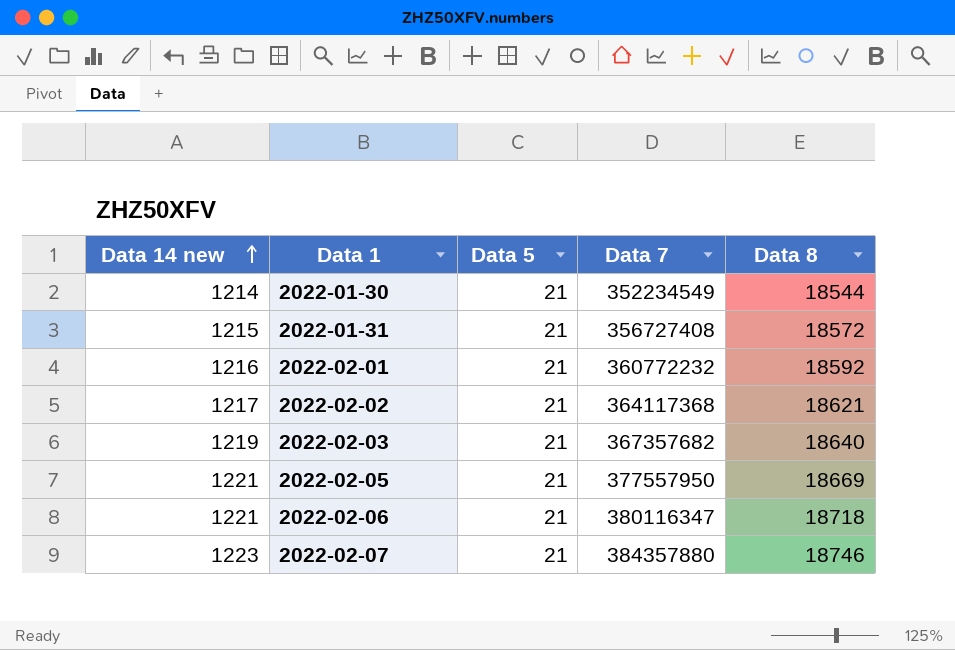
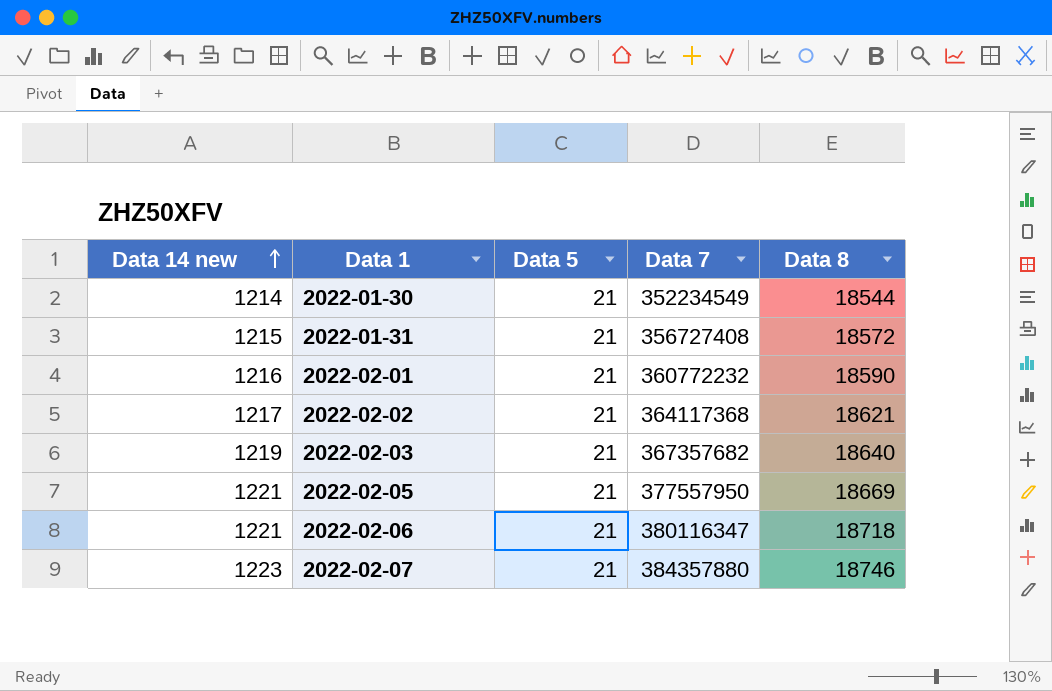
2022-02-01 | Data 8: 18592 -> 18590

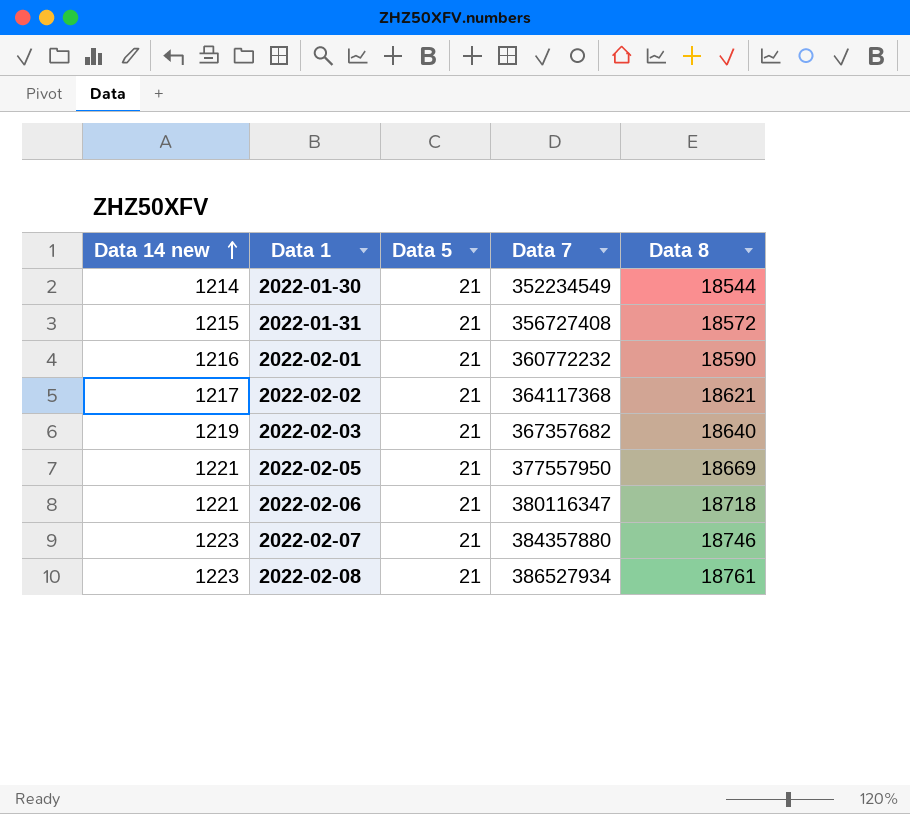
row 2022-02-08: none -> 1223 | 21 | 386527934 | 18761

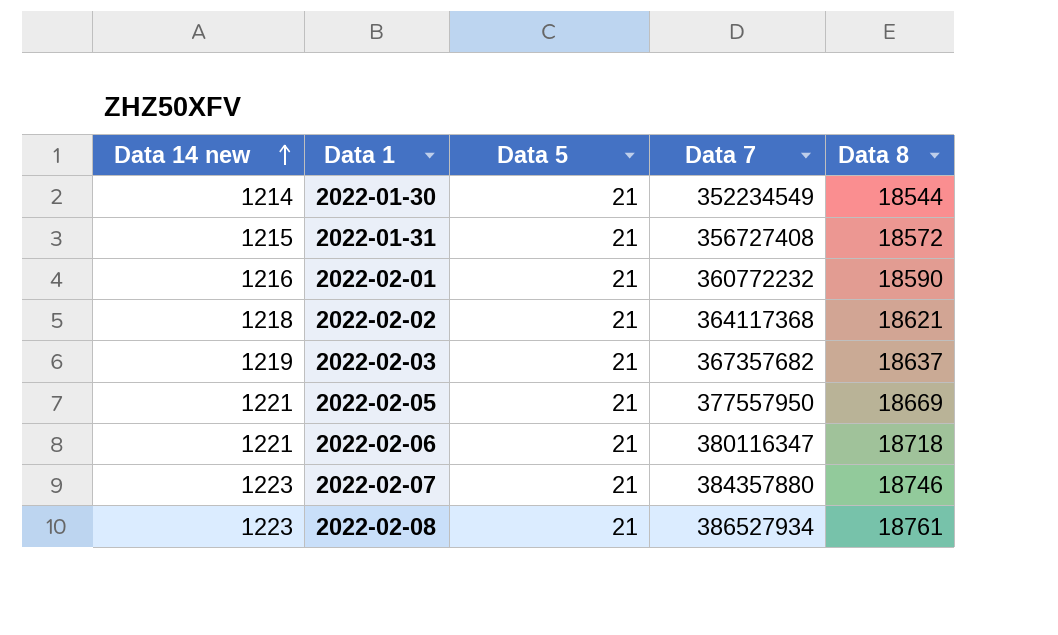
2022-02-02 | Data 14 new: 1217 -> 1218
2022-02-03 | Data 8: 18640 -> 18637

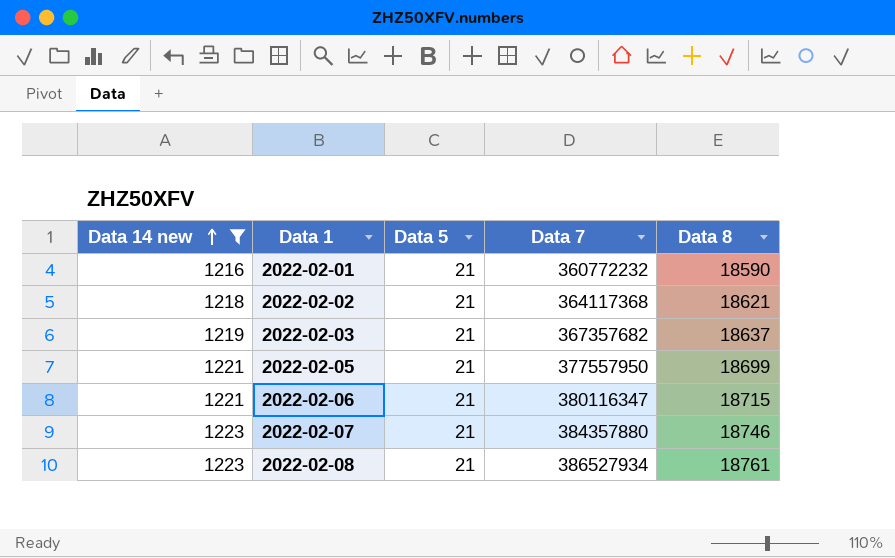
filter: none -> Data 14 new >= 1216
2022-02-05 | Data 8: 18669 -> 18699
2022-02-06 | Data 8: 18718 -> 18715

